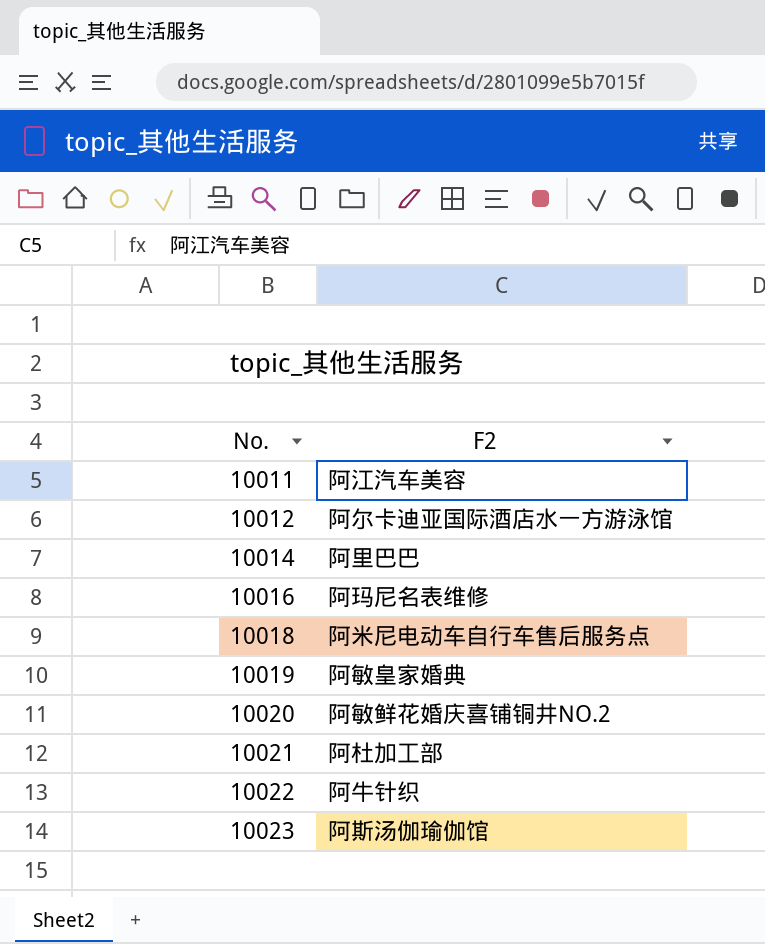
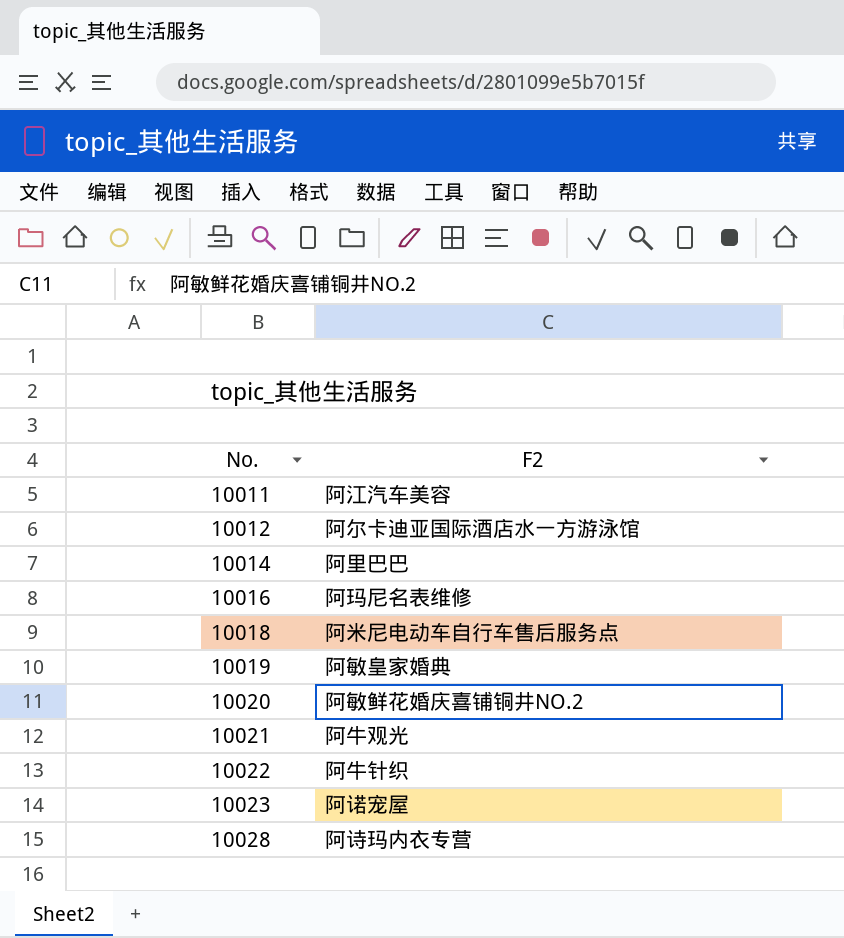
10021 | F2: 阿杜加工部 -> 阿牛观光
10023 | F2: 阿斯汤伽瑜伽馆 -> 阿诺宠屋
row 10028: none -> 阿诗玛内衣专营

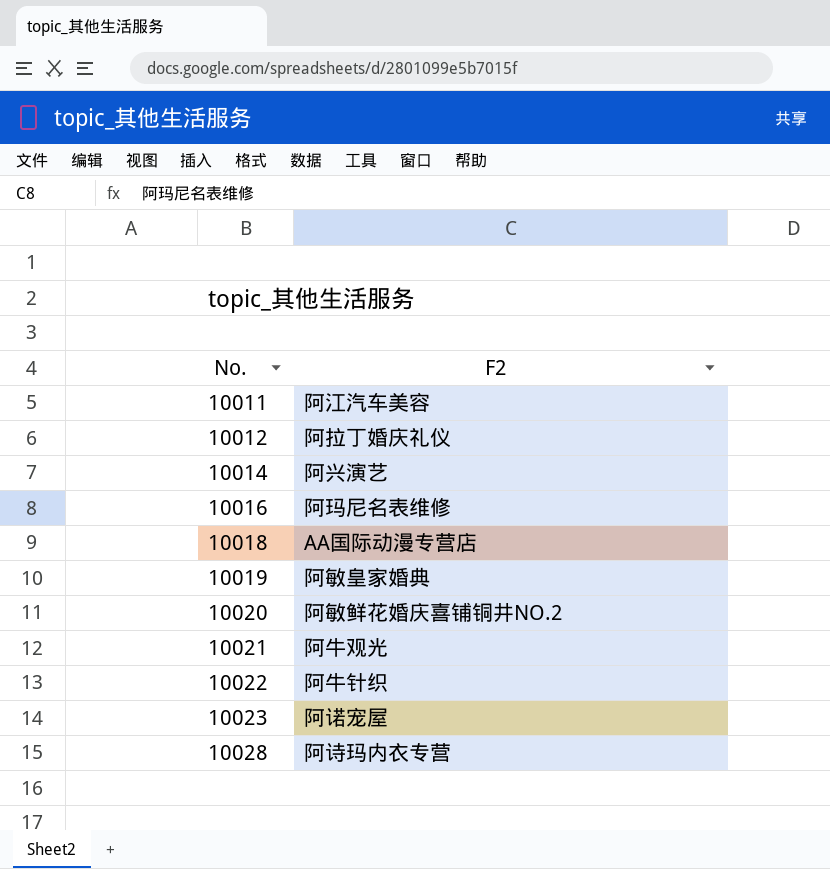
10012 | F2: 阿尔卡迪亚国际酒店水一方游泳馆 -> 阿拉丁婚庆礼仪
10014 | F2: 阿里巴巴 -> 阿兴演艺
10018 | F2: 阿米尼电动车自行车售后服务点 -> AA国际动漫专营店

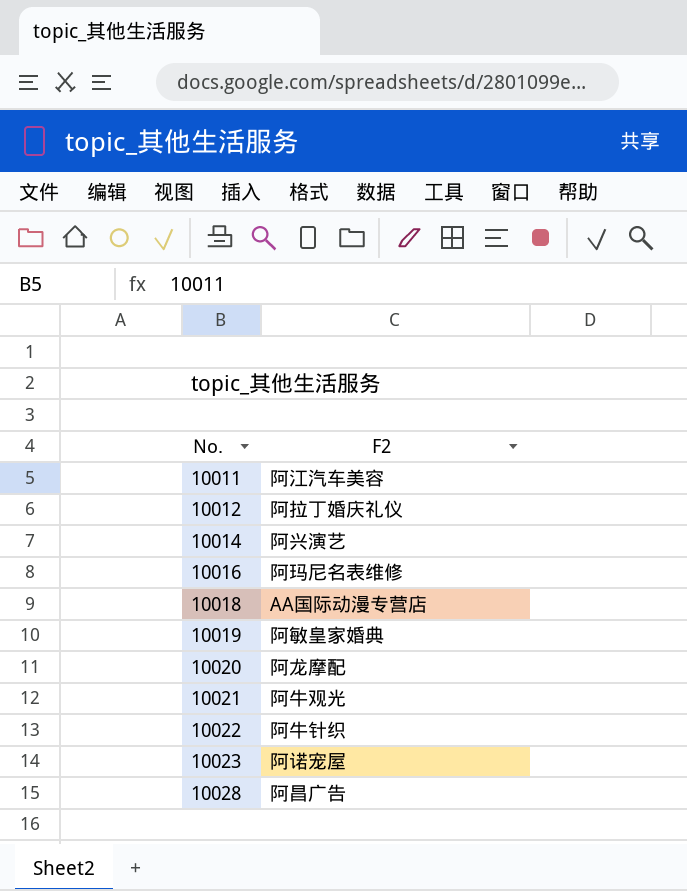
10020 | F2: 阿敏鲜花婚庆喜铺铜井NO.2 -> 阿龙摩配
10028 | F2: 阿诗玛内衣专营 -> 阿昌广告

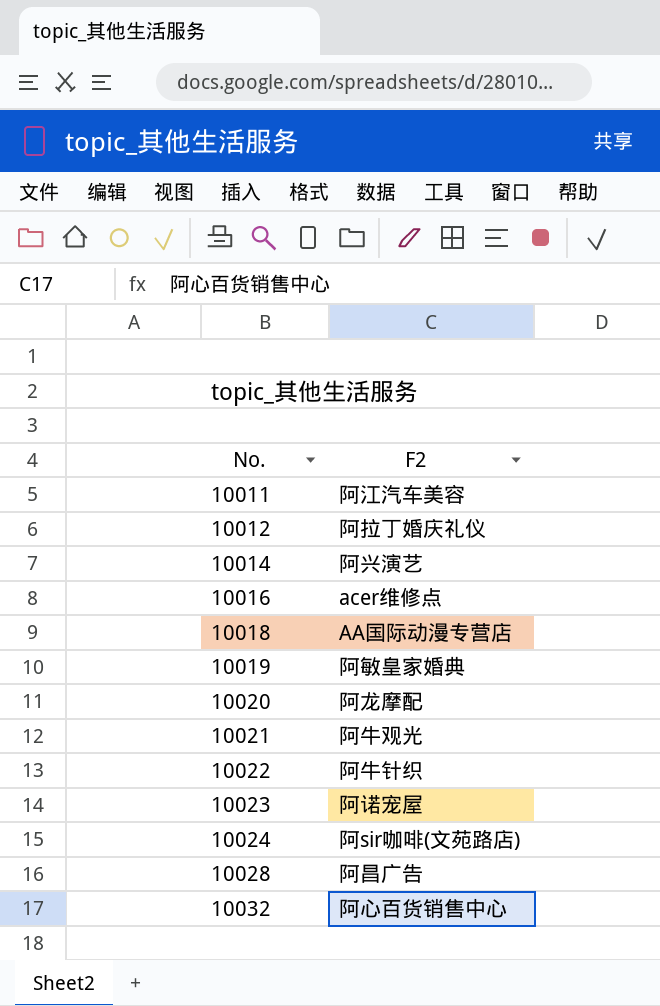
10016 | F2: 阿玛尼名表维修 -> acer维修点
row 10024: none -> 阿sir咖啡(文苑路店)
row 10032: none -> 阿心百货销售中心

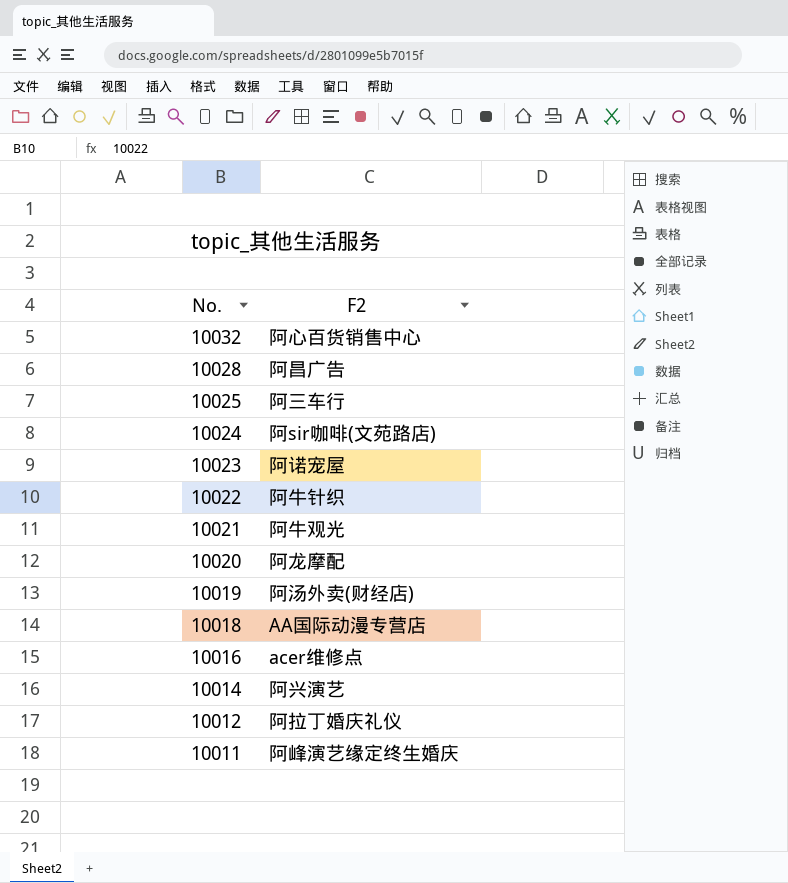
row order: No. ascending -> No. descending
row 10025: none -> 阿三车行
10019 | F2: 阿敏皇家婚典 -> 阿汤外卖(财经店)
10011 | F2: 阿江汽车美容 -> 阿峰演艺缘定终生婚庆

